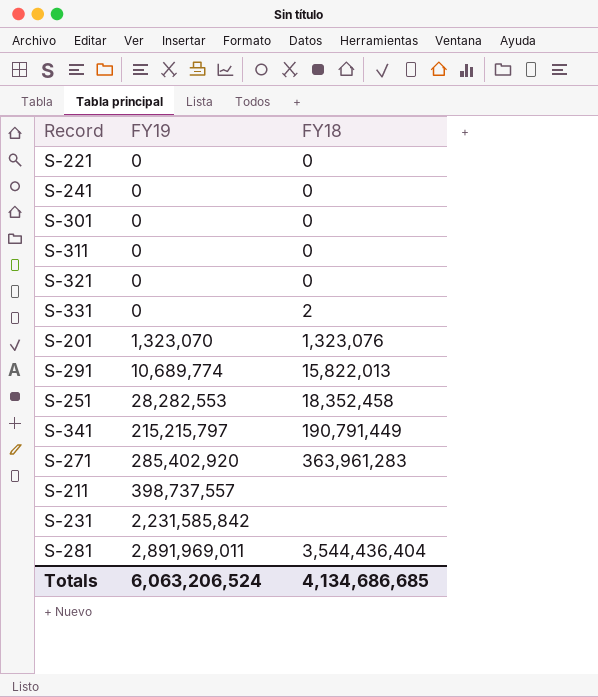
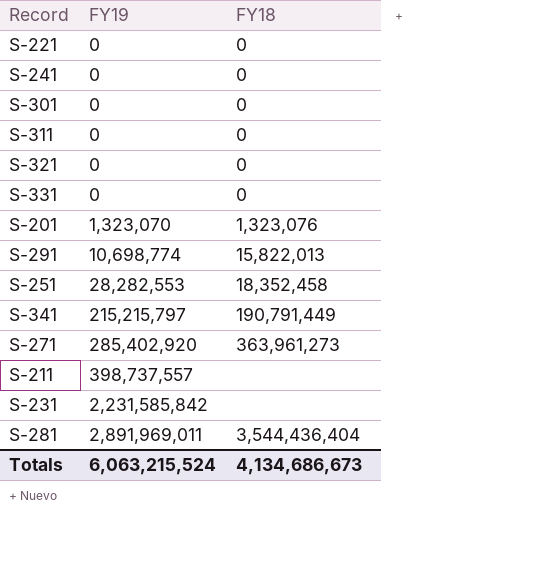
S-331 | FY18: 2 -> 0
S-291 | FY19: 10,689,774 -> 10,698,774
S-271 | FY18: 363,961,283 -> 363,961,273
Totals | FY19: 6,063,206,524 -> 6,063,215,524
Totals | FY18: 4,134,686,685 -> 4,134,686,673

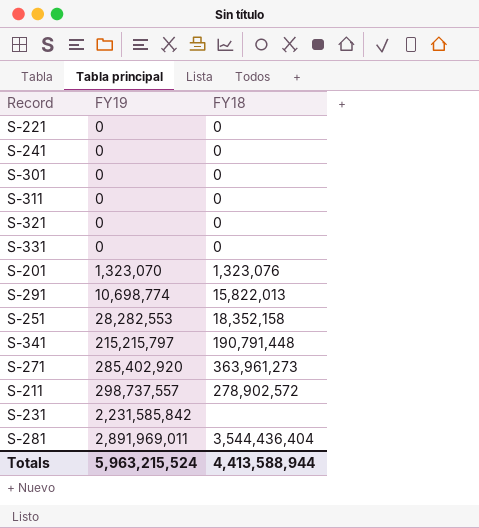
S-251 | FY18: 18,352,458 -> 18,352,158
S-341 | FY18: 190,791,449 -> 190,791,448
S-211 | FY19: 398,737,557 -> 298,737,557
S-211 | FY18: none -> 278,902,572
Totals | FY19: 6,063,215,524 -> 5,963,215,524
Totals | FY18: 4,134,686,673 -> 4,413,588,944

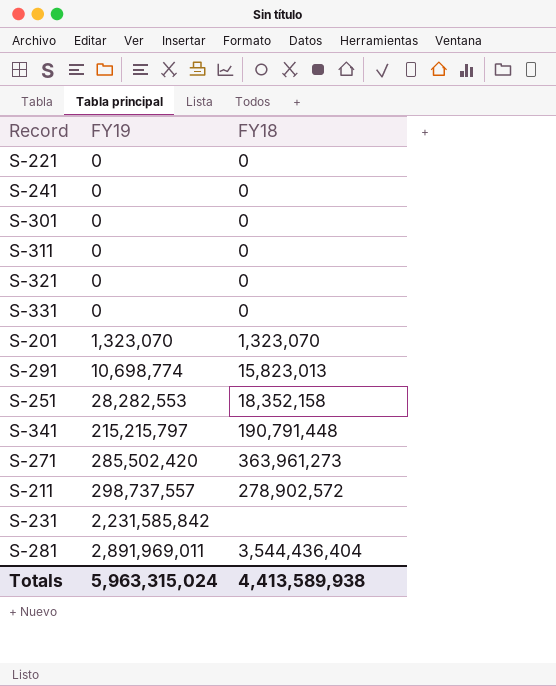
S-201 | FY18: 1,323,076 -> 1,323,070
S-291 | FY18: 15,822,013 -> 15,823,013
S-271 | FY19: 285,402,920 -> 285,502,420
Totals | FY19: 5,963,215,524 -> 5,963,315,024
Totals | FY18: 4,413,588,944 -> 4,413,589,938

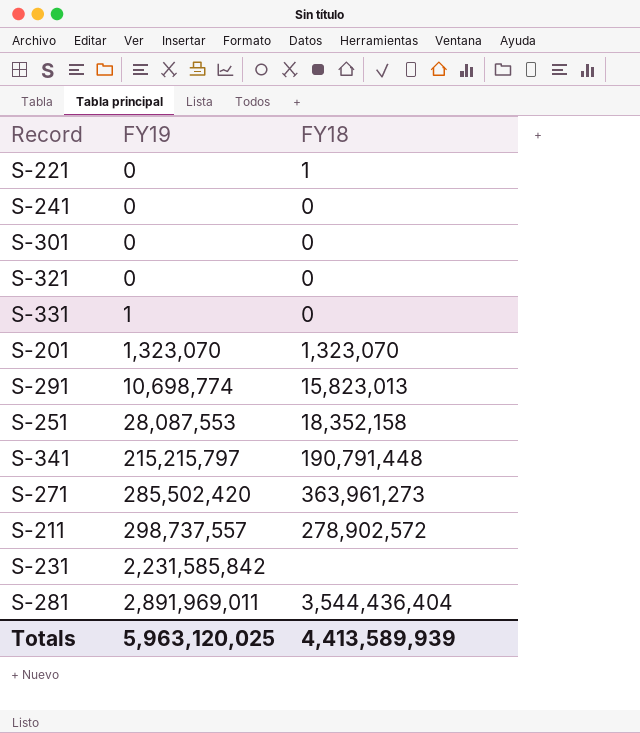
row S-311: 0 | 0 -> none
S-221 | FY18: 0 -> 1
S-331 | FY19: 0 -> 1
S-251 | FY19: 28,282,553 -> 28,087,553
Totals | FY19: 5,963,315,024 -> 5,963,120,025
Totals | FY18: 4,413,589,938 -> 4,413,589,939

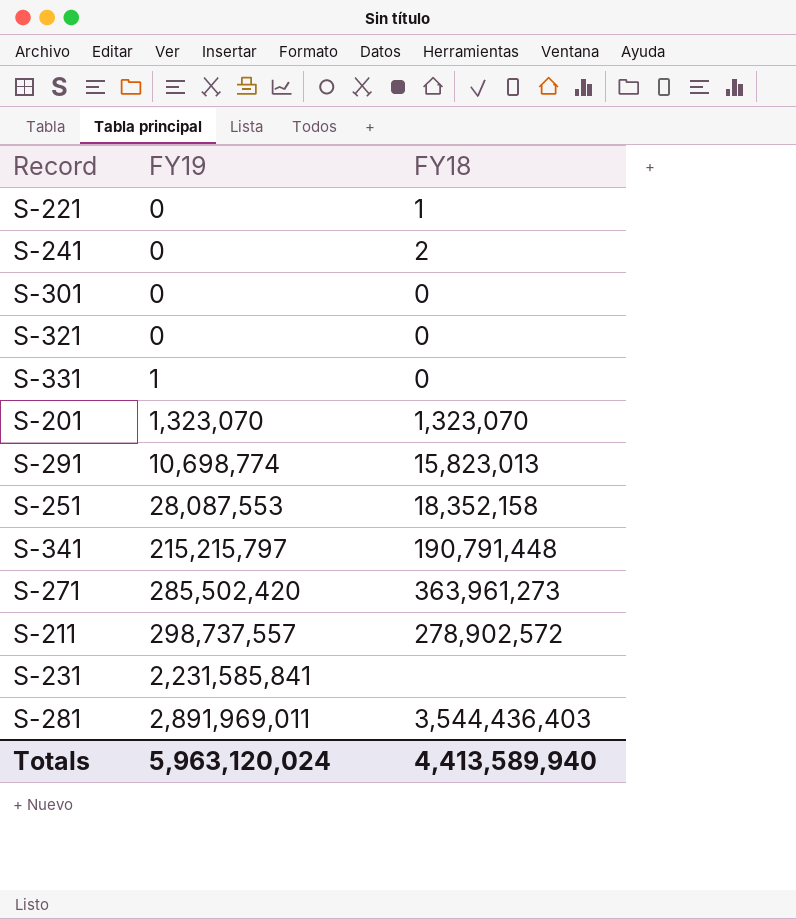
S-241 | FY18: 0 -> 2
S-231 | FY19: 2,231,585,842 -> 2,231,585,841
S-281 | FY18: 3,544,436,404 -> 3,544,436,403
Totals | FY19: 5,963,120,025 -> 5,963,120,024
Totals | FY18: 4,413,589,939 -> 4,413,589,940

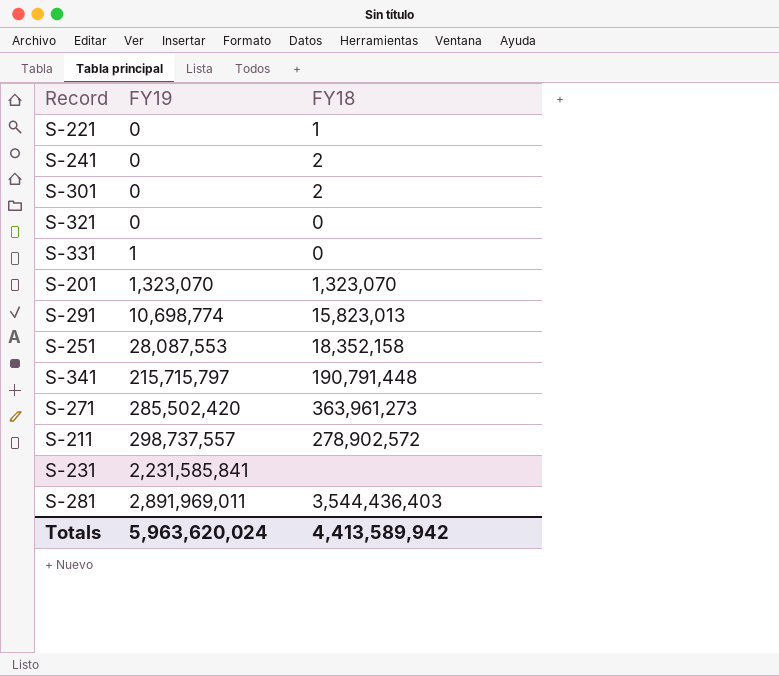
S-301 | FY18: 0 -> 2
S-341 | FY19: 215,215,797 -> 215,715,797
Totals | FY19: 5,963,120,024 -> 5,963,620,024
Totals | FY18: 4,413,589,940 -> 4,413,589,942

